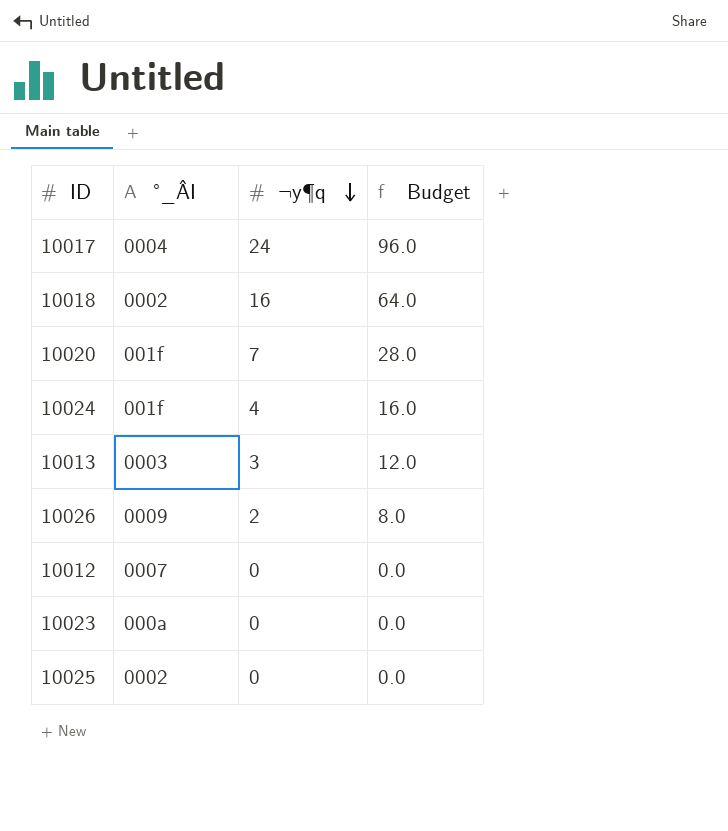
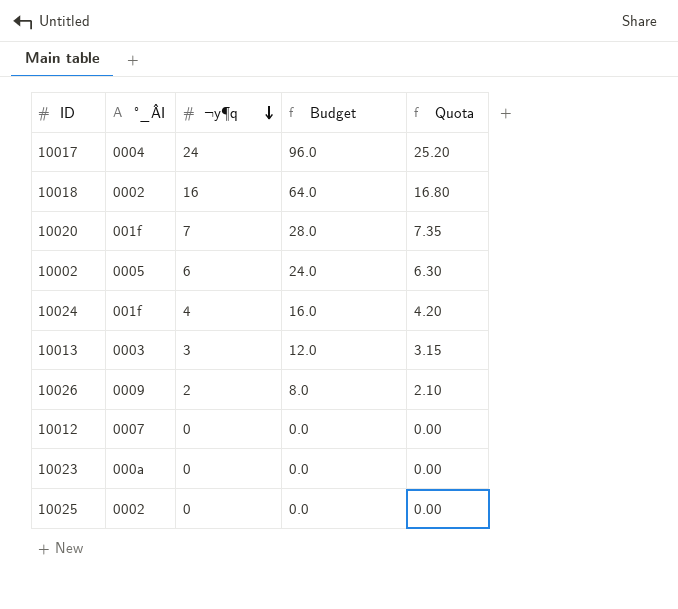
column Quota | formula: none -> [¬y¶q] * 1.05
row 10002: none -> 0005 | 6 | 24.0 | 6.30

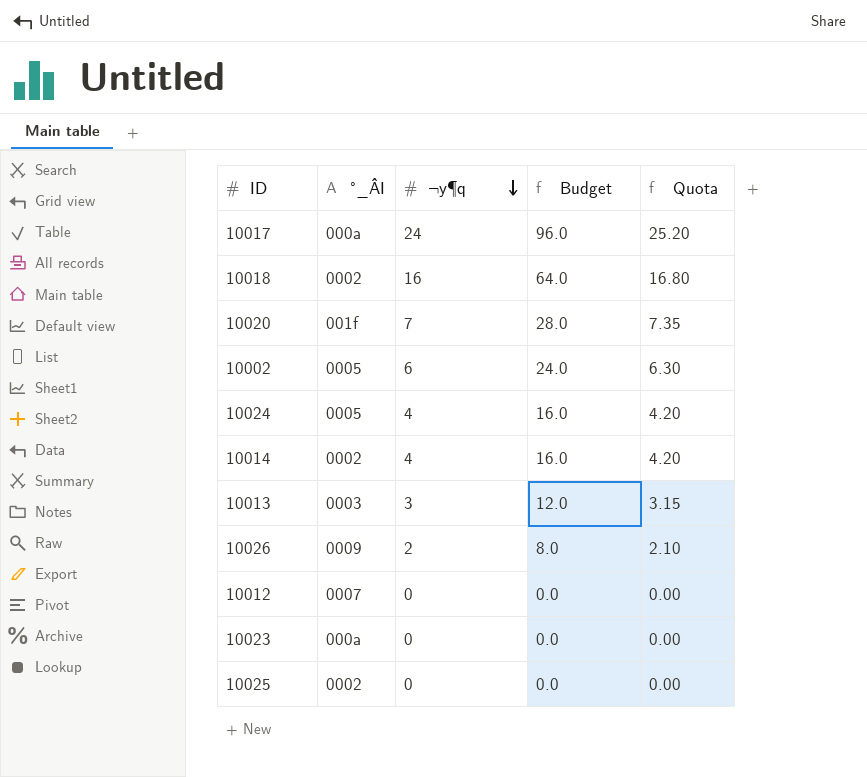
10017 | °_ÂI: 0004 -> 000a
10024 | °_ÂI: 001f -> 0005
row 10014: none -> 0002 | 4 | 16.0 | 4.20

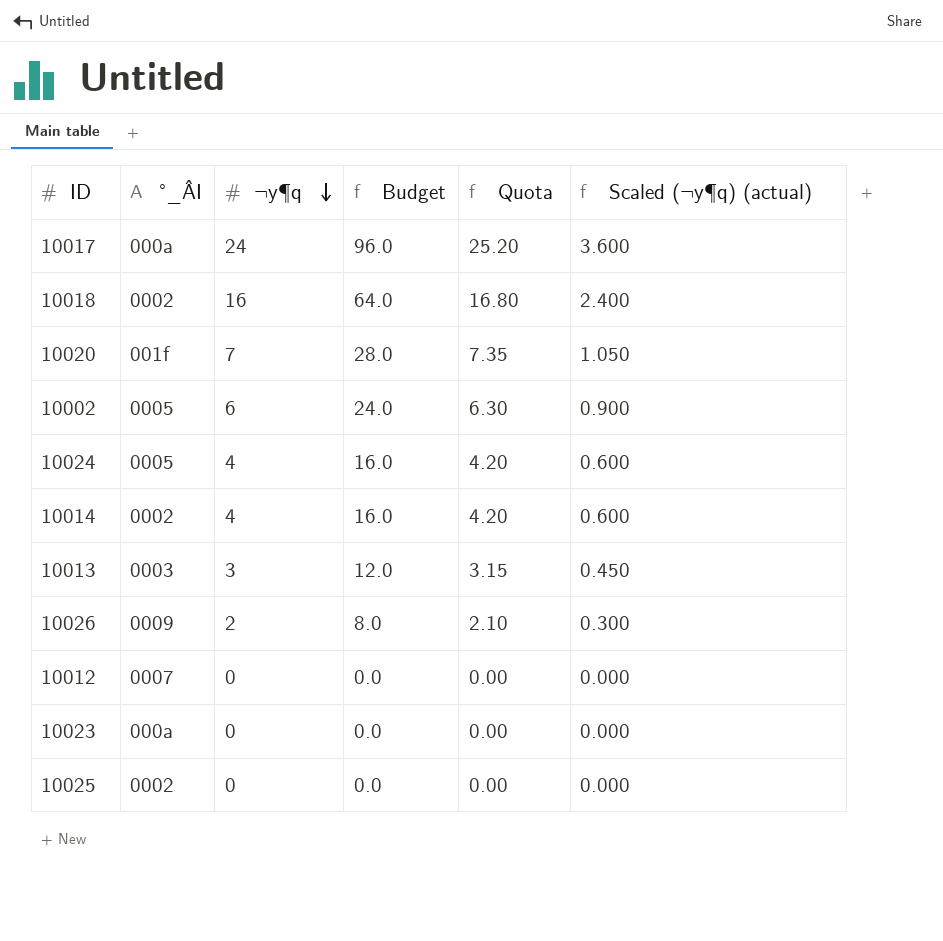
column Scaled (¬y¶q) (actual) | formula: none -> [¬y¶q] * 0.15

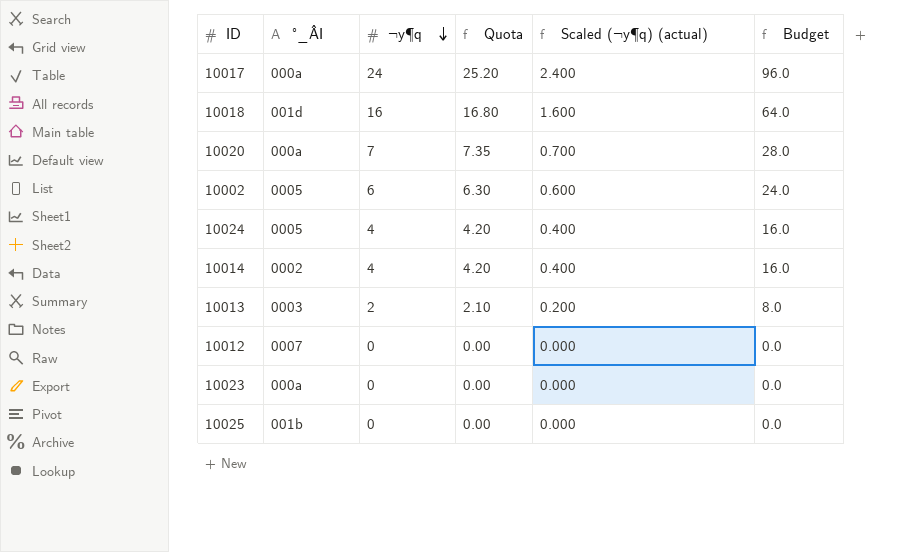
column Scaled (¬y¶q) (actual) | formula: [¬y¶q] * 0.15 -> [¬y¶q] * 0.1
column Budget | position: 4 -> 6
row 10026: 0009 | 2 | 8.0 | 2.10 | 0.300 -> none
10018 | °_ÂI: 0002 -> 001d
10020 | °_ÂI: 001f -> 000a
10013 | ¬y¶q: 3 -> 2
10013 | Quota: 3.15 -> 2.10
10013 | Budget: 12.0 -> 8.0
10025 | °_ÂI: 0002 -> 001b

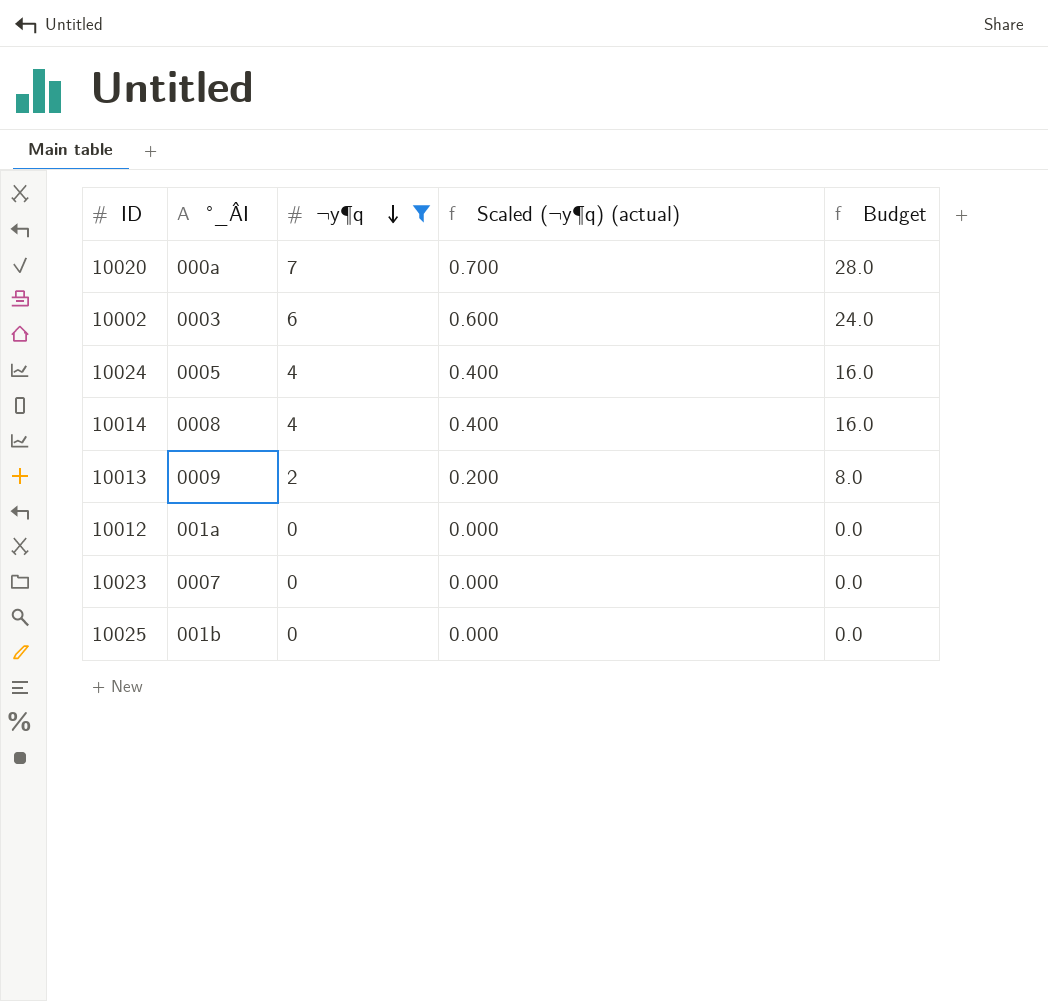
filter: none -> ¬y¶q <= 7
column Quota | formula: [¬y¶q] * 1.05 -> none
10002 | °_ÂI: 0005 -> 0003
10014 | °_ÂI: 0002 -> 0008
10013 | °_ÂI: 0003 -> 0009
10012 | °_ÂI: 0007 -> 001a
10023 | °_ÂI: 000a -> 0007

